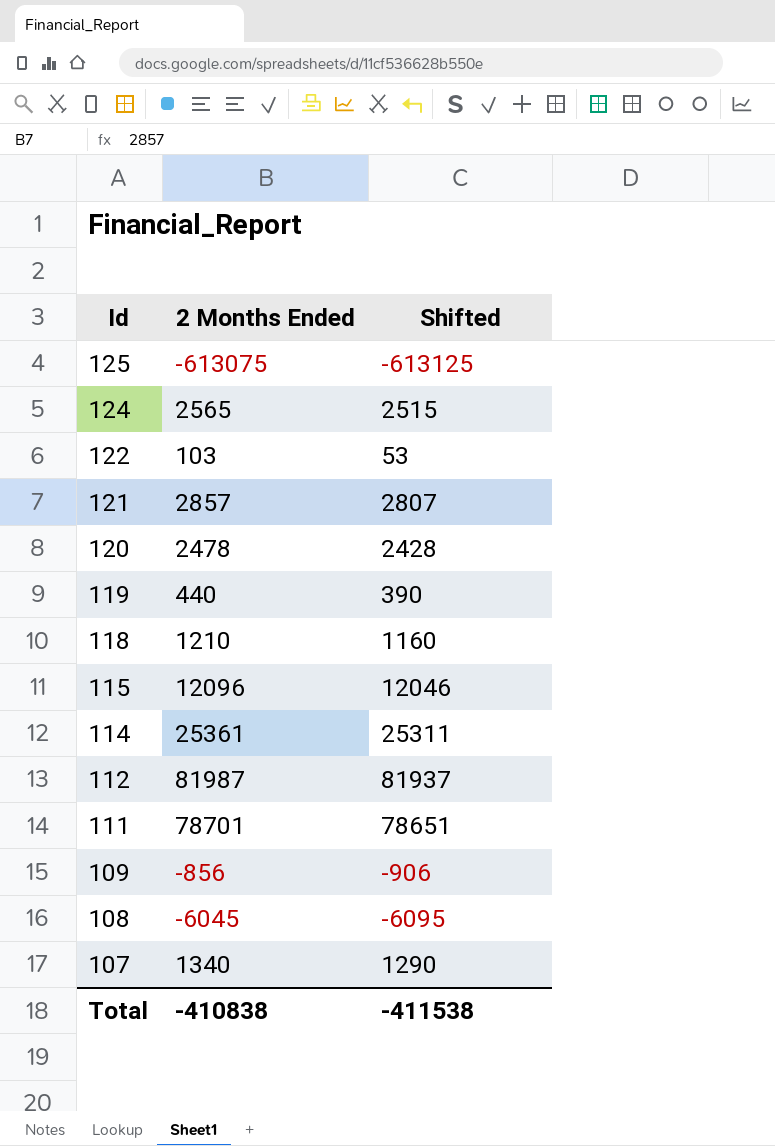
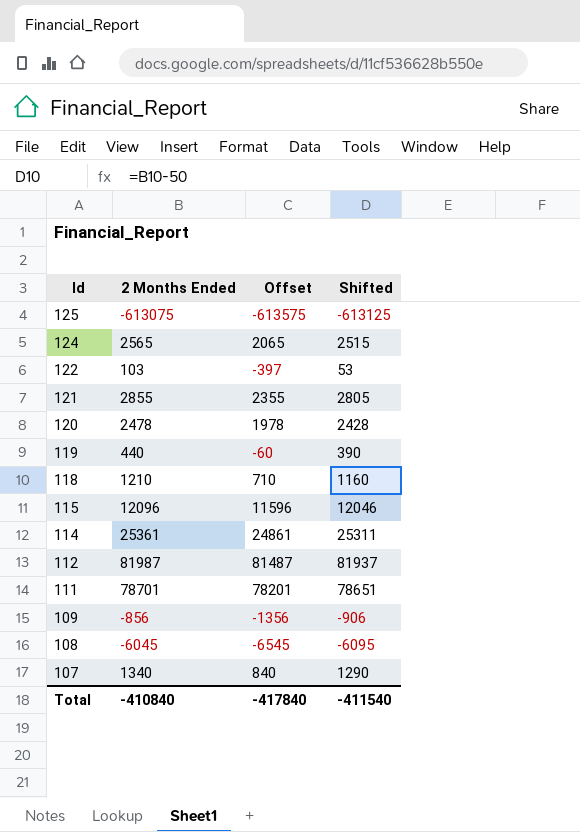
column Offset | formula: none -> [2 Months Ended] - 500
121 | 2 Months Ended: 2857 -> 2855
121 | Shifted: 2807 -> 2805
Total | 2 Months Ended: -410838 -> -410840
Total | Shifted: -411538 -> -411540

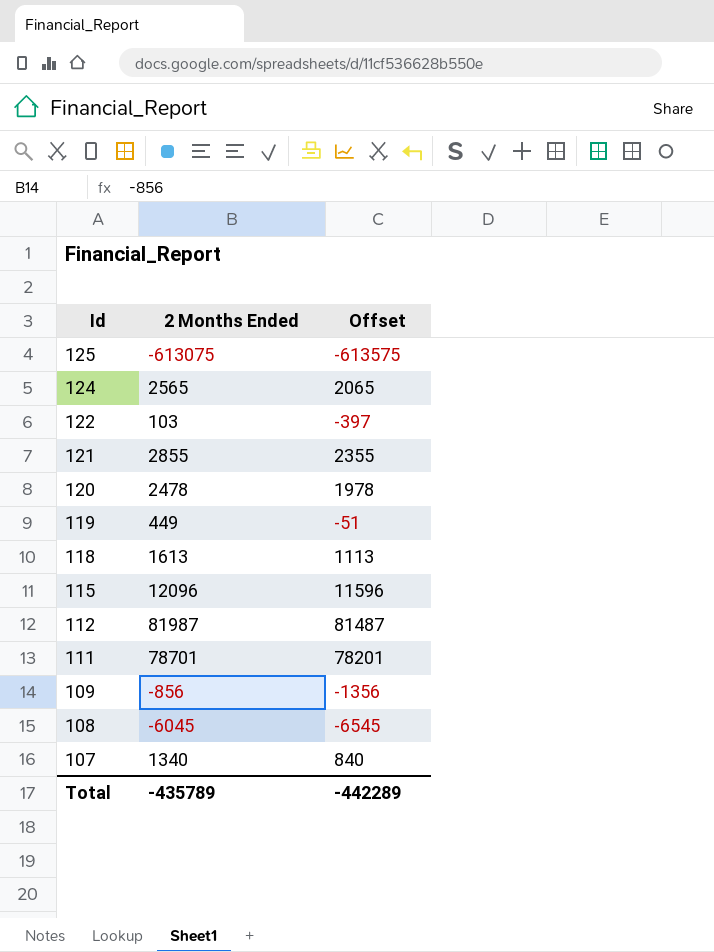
column Shifted | formula: [2 Months Ended] - 50 -> none
row 114: 25361 | 24861 | 25311 -> none
119 | 2 Months Ended: 440 -> 449
119 | Offset: -60 -> -51
118 | 2 Months Ended: 1210 -> 1613
118 | Offset: 710 -> 1113
Total | 2 Months Ended: -410840 -> -435789
Total | Offset: -417840 -> -442289

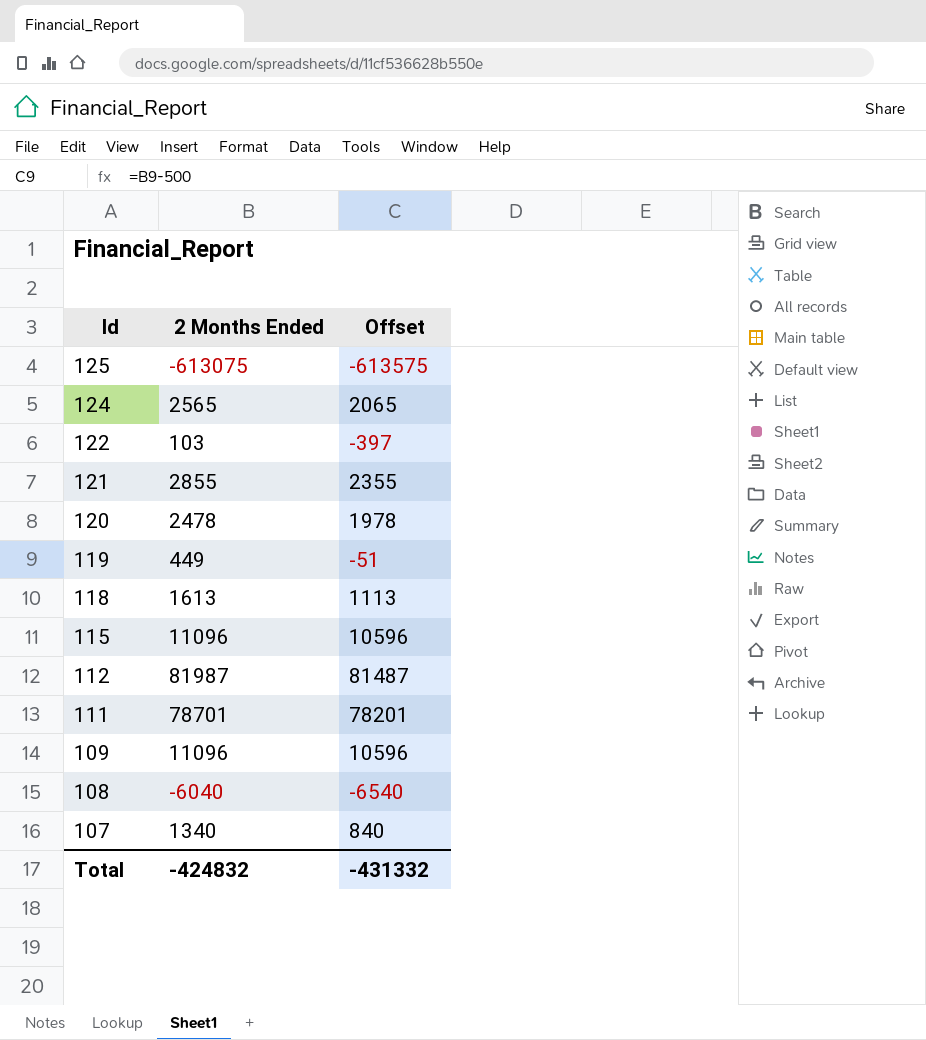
115 | 2 Months Ended: 12096 -> 11096
115 | Offset: 11596 -> 10596
109 | 2 Months Ended: -856 -> 11096
109 | Offset: -1356 -> 10596
108 | 2 Months Ended: -6045 -> -6040
108 | Offset: -6545 -> -6540
Total | 2 Months Ended: -435789 -> -424832
Total | Offset: -442289 -> -431332

